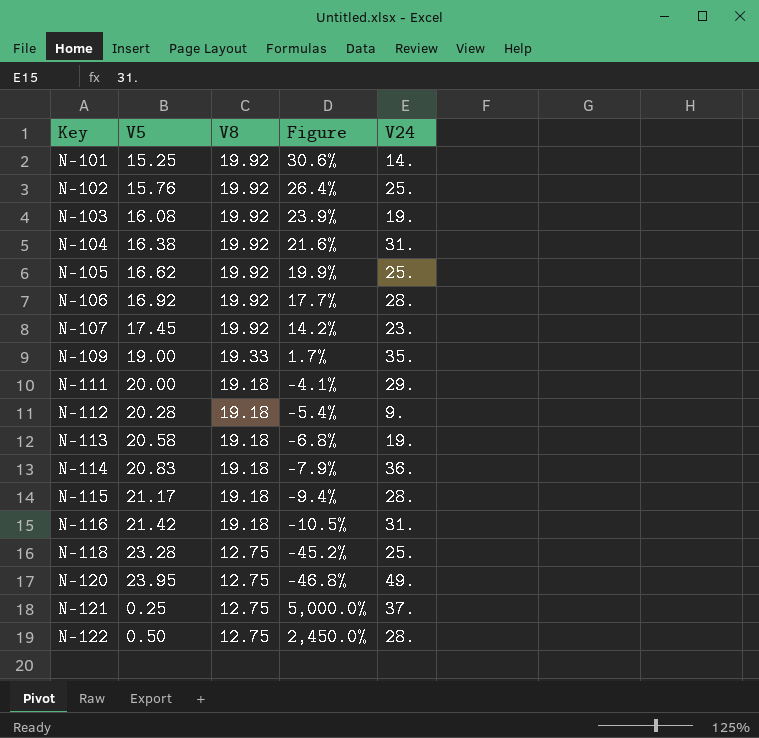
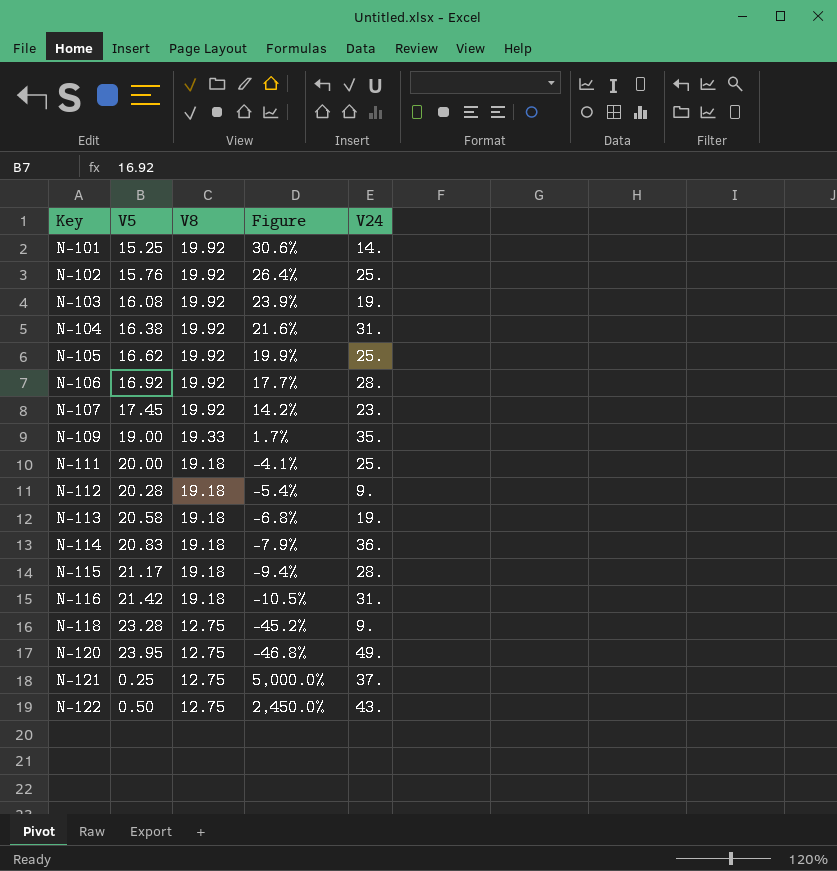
N-111 | V24: 29. -> 25.
N-118 | V24: 25. -> 9.
N-122 | V24: 28. -> 43.

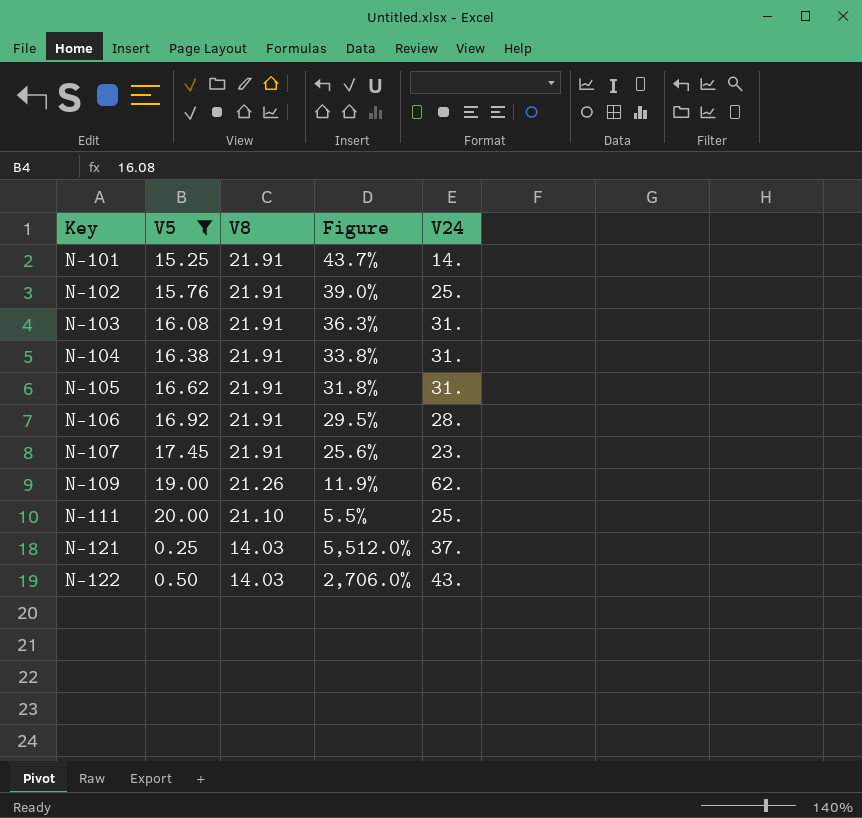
filter: none -> V5 <= 20.00
N-101 | V8: 19.92 -> 21.91
N-101 | Figure: 30.6% -> 43.7%
N-102 | V8: 19.92 -> 21.91
N-102 | Figure: 26.4% -> 39.0%
N-103 | V8: 19.92 -> 21.91
N-103 | Figure: 23.9% -> 36.3%
N-103 | V24: 19. -> 31.
N-104 | V8: 19.92 -> 21.91
N-104 | Figure: 21.6% -> 33.8%
N-105 | V8: 19.92 -> 21.91
N-105 | Figure: 19.9% -> 31.8%
N-105 | V24: 25. -> 31.
N-106 | V8: 19.92 -> 21.91
N-106 | Figure: 17.7% -> 29.5%
N-107 | V8: 19.92 -> 21.91
N-107 | Figure: 14.2% -> 25.6%
N-109 | V8: 19.33 -> 21.26
N-109 | Figure: 1.7% -> 11.9%
N-109 | V24: 35. -> 62.
N-111 | V8: 19.18 -> 21.10
N-111 | Figure: -4.1% -> 5.5%
N-121 | V8: 12.75 -> 14.03
N-121 | Figure: 5,000.0% -> 5,512.0%
N-122 | V8: 12.75 -> 14.03
N-122 | Figure: 2,450.0% -> 2,706.0%

